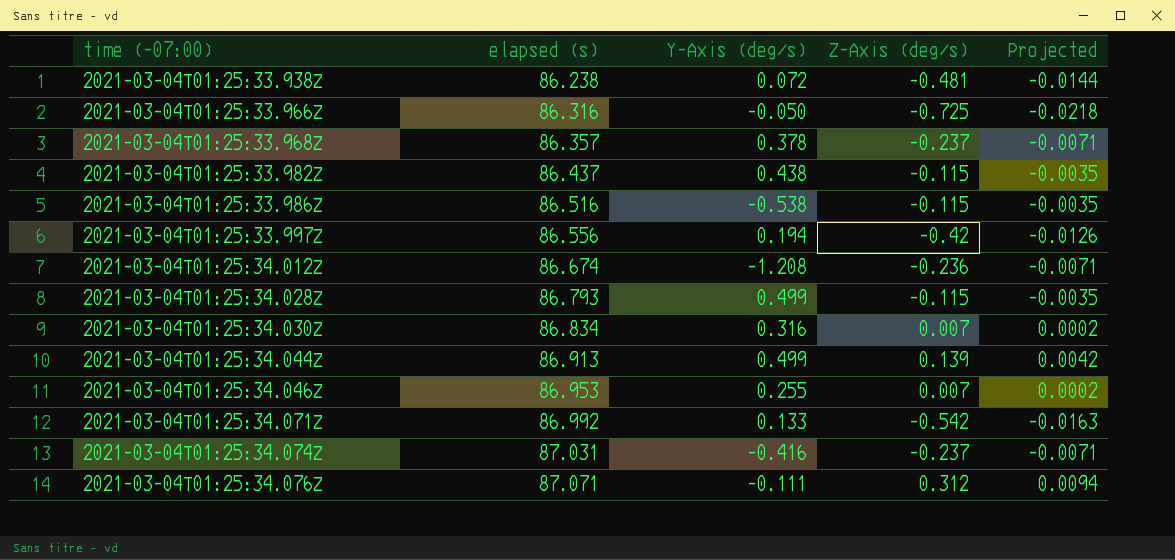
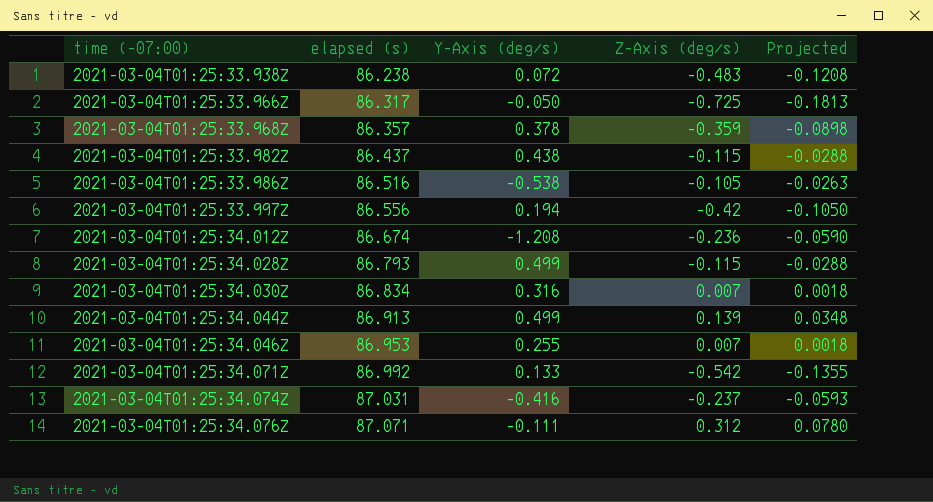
column Projected | formula: [Z-Axis (deg/s)] * 0.03 -> [Z-Axis (deg/s)] * 0.25
2021-03-04T01:25:33.938Z | Z-Axis (deg/s): -0.481 -> -0.483
2021-03-04T01:25:33.966Z | elapsed (s): 86.316 -> 86.317
2021-03-04T01:25:33.968Z | Z-Axis (deg/s): -0.237 -> -0.359
2021-03-04T01:25:33.986Z | Z-Axis (deg/s): -0.115 -> -0.105

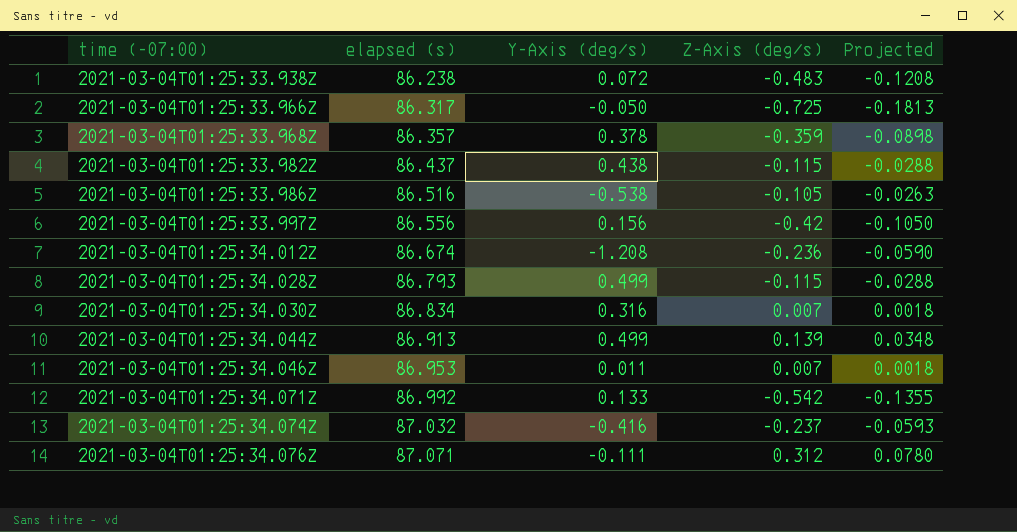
2021-03-04T01:25:33.997Z | Y-Axis (deg/s): 0.194 -> 0.156
2021-03-04T01:25:34.046Z | Y-Axis (deg/s): 0.255 -> 0.011
2021-03-04T01:25:34.074Z | elapsed (s): 87.031 -> 87.032

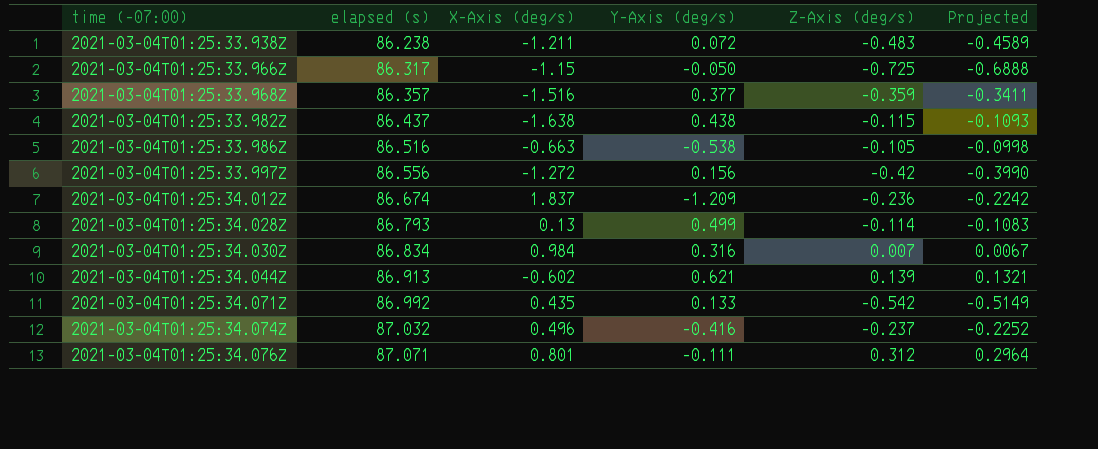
column X-Axis (deg/s) | position: none -> 3
column Projected | formula: [Z-Axis (deg/s)] * 0.25 -> [Z-Axis (deg/s)] * 0.95
row 2021-03-04T01:25:34.046Z: 86.953 | 0.011 | 0.007 | 0.0018 -> none
2021-03-04T01:25:33.968Z | Y-Axis (deg/s): 0.378 -> 0.377
2021-03-04T01:25:34.012Z | Y-Axis (deg/s): -1.208 -> -1.209
2021-03-04T01:25:34.028Z | Z-Axis (deg/s): -0.115 -> -0.114
2021-03-04T01:25:34.044Z | Y-Axis (deg/s): 0.499 -> 0.621

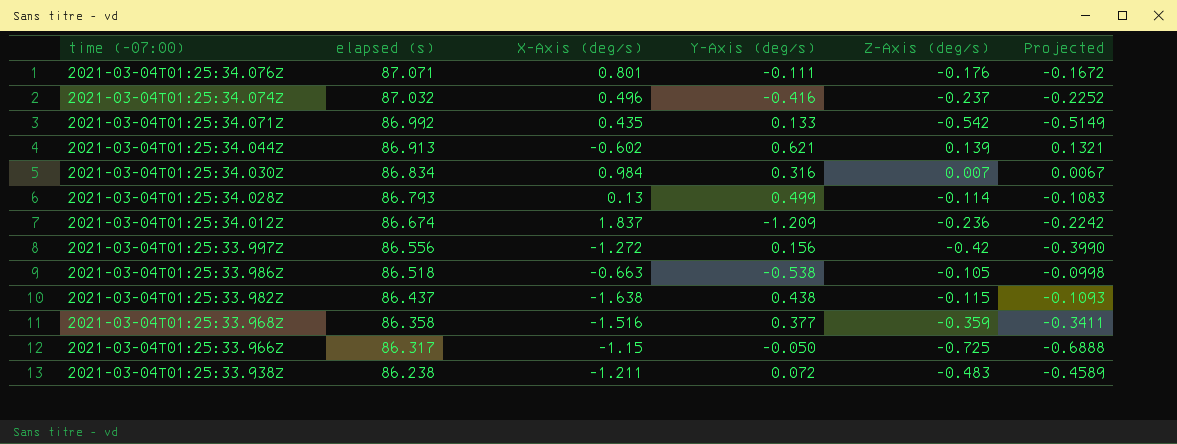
row order: time (-07:00) ascending -> time (-07:00) descending
2021-03-04T01:25:34.076Z | Z-Axis (deg/s): 0.312 -> -0.176
2021-03-04T01:25:34.076Z | Projected: 0.2964 -> -0.1672
2021-03-04T01:25:33.986Z | elapsed (s): 86.516 -> 86.518
2021-03-04T01:25:33.968Z | elapsed (s): 86.357 -> 86.358

